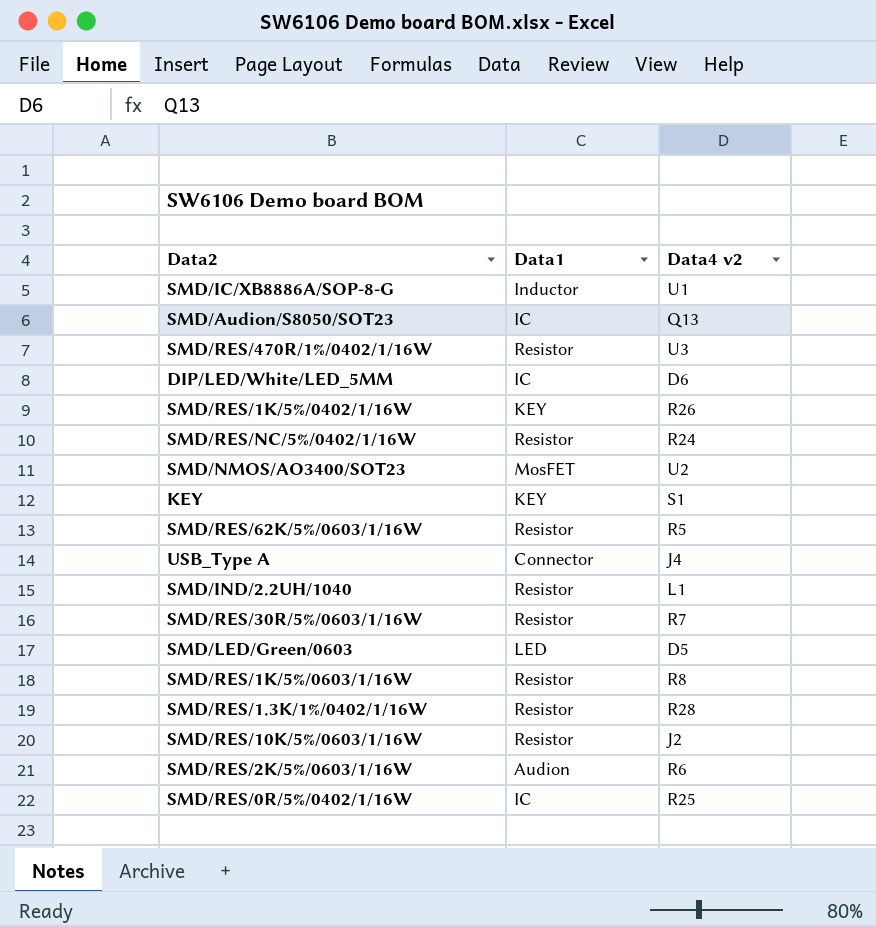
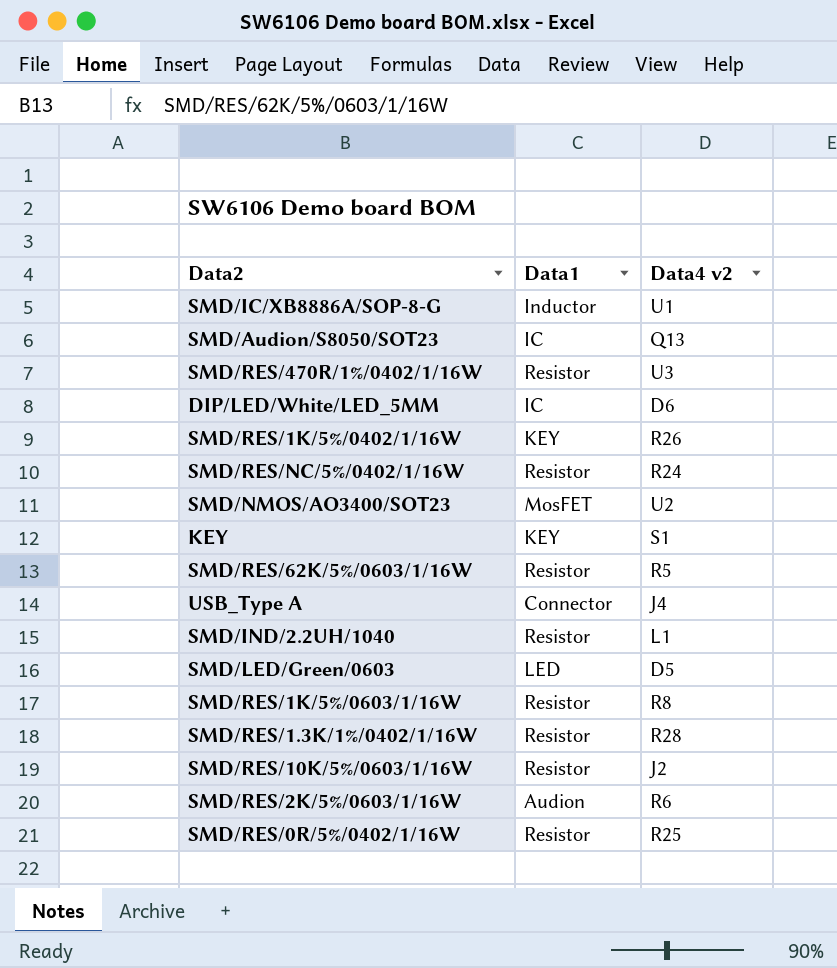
row SMD/RES/30R/5%/0603/1/16W: Resistor | R7 -> none
SMD/RES/0R/5%/0402/1/16W | Data1: IC -> Resistor

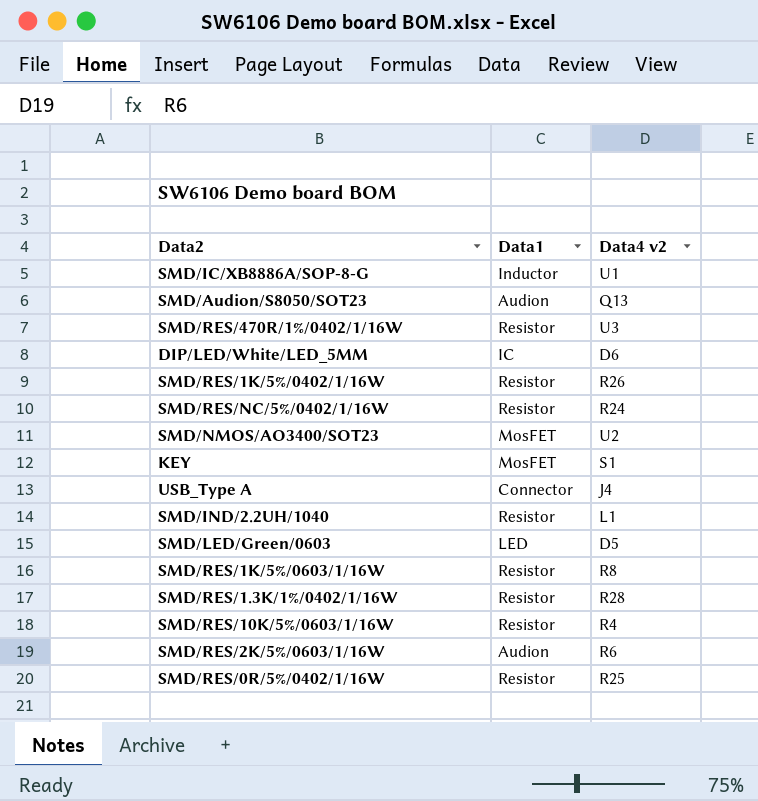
row SMD/RES/62K/5%/0603/1/16W: Resistor | R5 -> none
SMD/Audion/S8050/SOT23 | Data1: IC -> Audion
SMD/RES/1K/5%/0402/1/16W | Data1: KEY -> Resistor
KEY | Data1: KEY -> MosFET
SMD/RES/10K/5%/0603/1/16W | Data4 v2: J2 -> R4

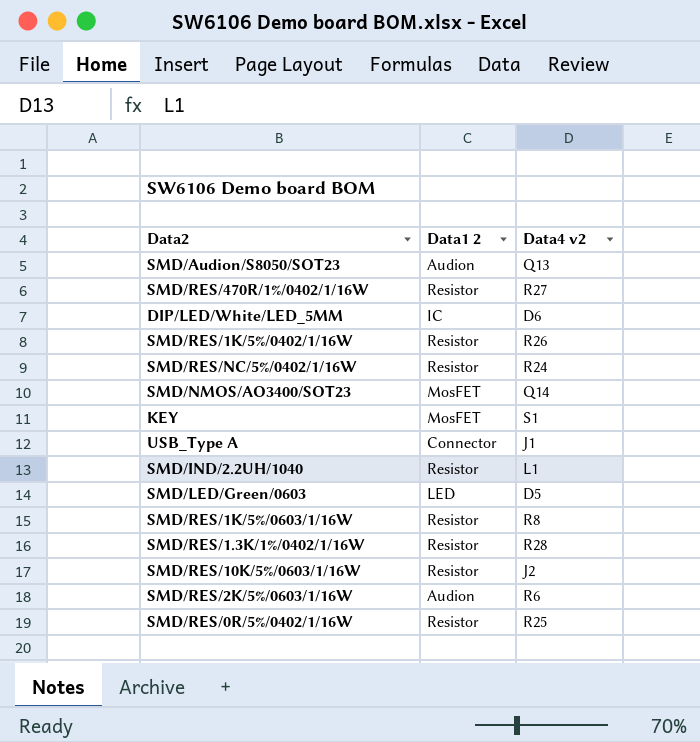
column name: Data1 -> Data1 2
row SMD/IC/XB8886A/SOP-8-G: Inductor | U1 -> none
SMD/RES/470R/1%/0402/1/16W | Data4 v2: U3 -> R27
SMD/NMOS/AO3400/SOT23 | Data4 v2: U2 -> Q14
USB_Type A | Data4 v2: J4 -> J1
SMD/RES/10K/5%/0603/1/16W | Data4 v2: R4 -> J2

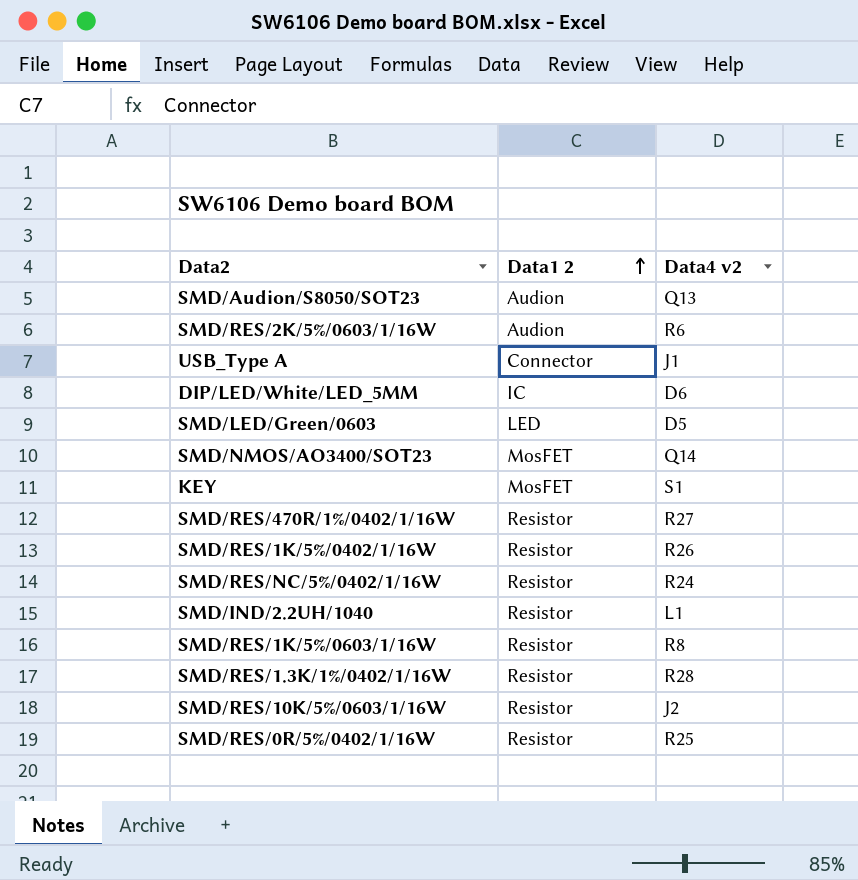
row order: none -> Data1 2 ascending

